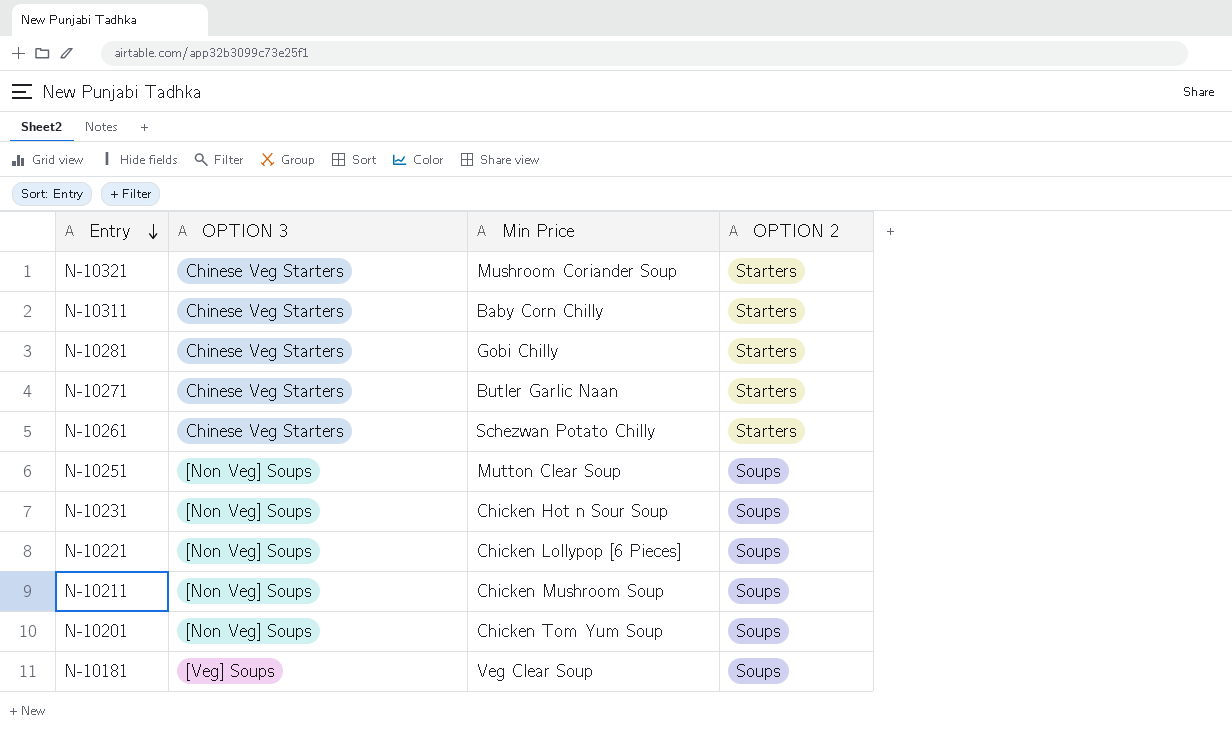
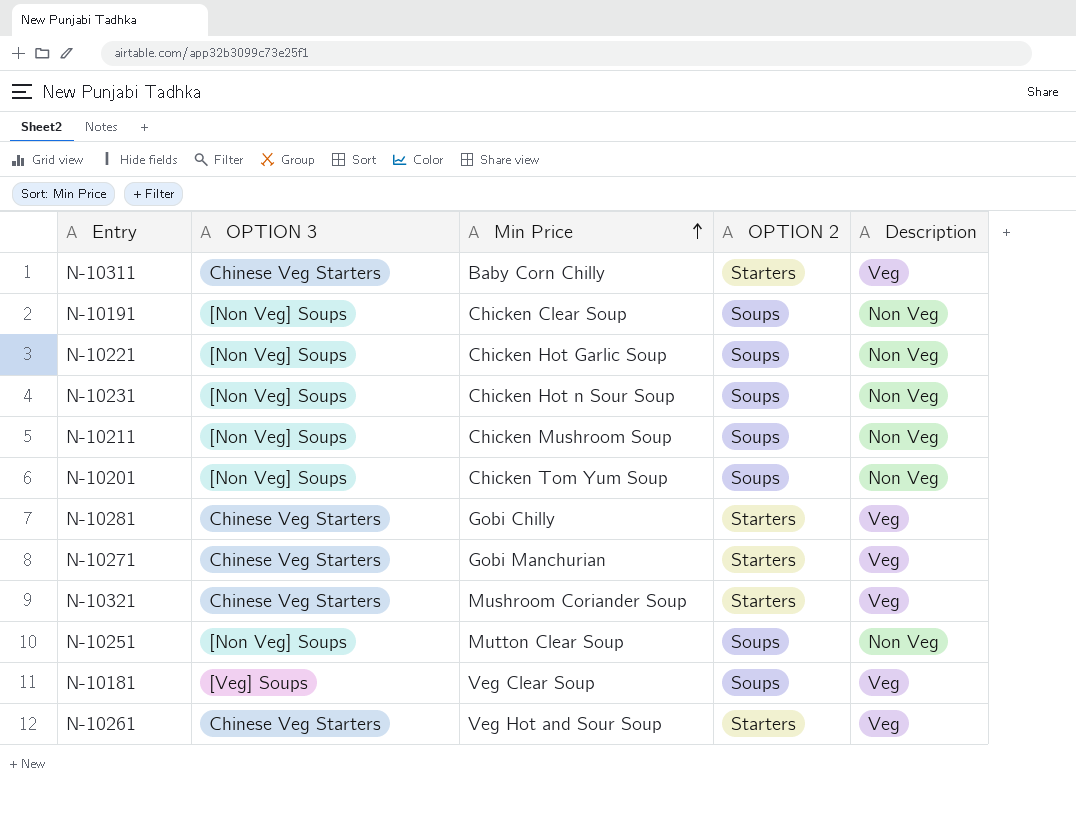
row order: Entry descending -> Min Price ascending
column Description | position: none -> 5
row N-10191: none -> [Non Veg] Soups | Chicken Clear Soup | Soups | Non Veg
N-10221 | Min Price: Chicken Lollypop [6 Pieces] -> Chicken Hot Garlic Soup
N-10271 | Min Price: Butler Garlic Naan -> Gobi Manchurian
N-10261 | Min Price: Schezwan Potato Chilly -> Veg Hot and Sour Soup

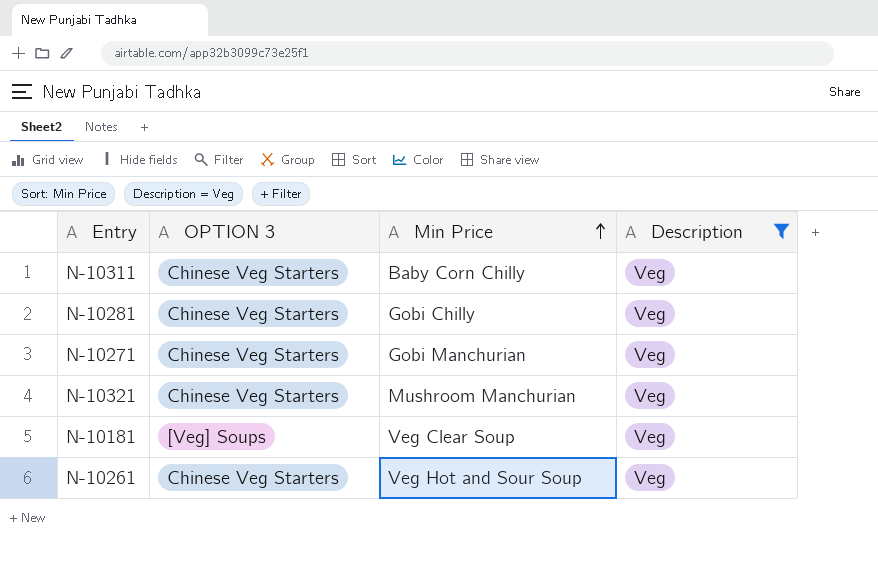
filter: none -> Description = Veg
column OPTION 2 | position: 4 -> none
N-10321 | Min Price: Mushroom Coriander Soup -> Mushroom Manchurian

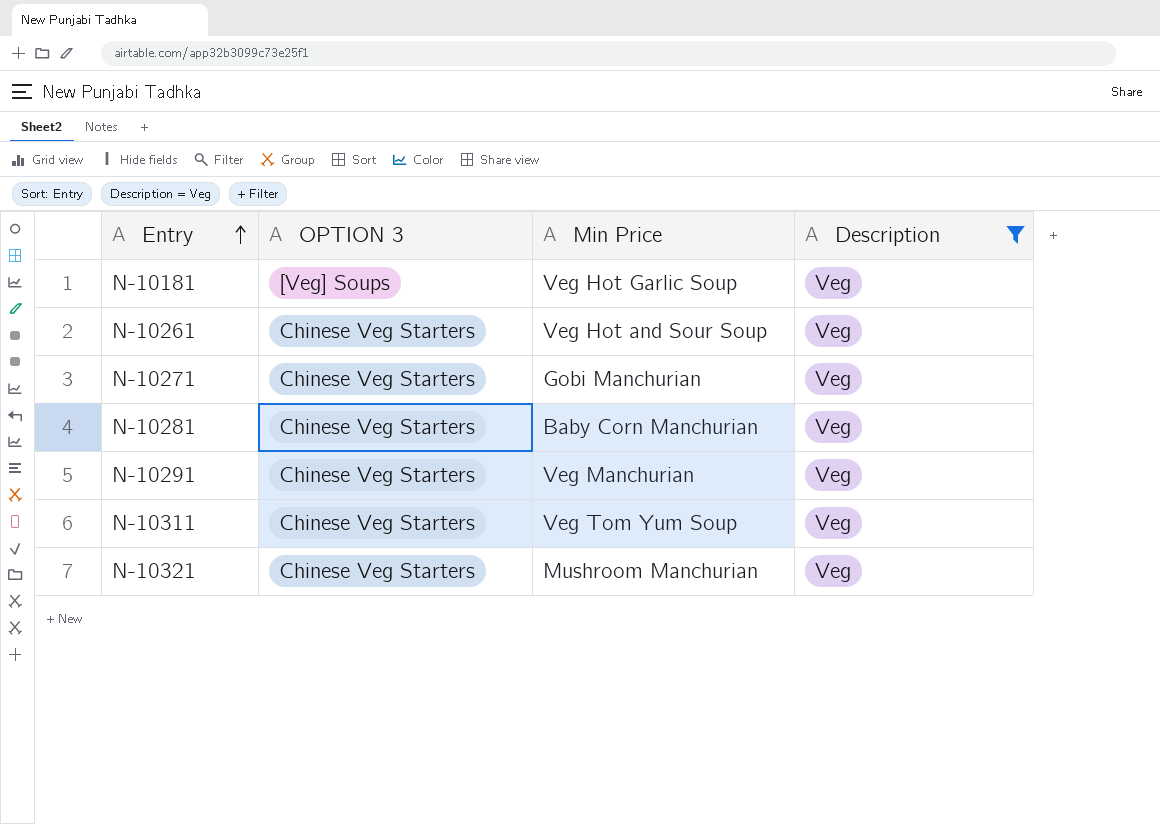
row order: Min Price ascending -> Entry ascending
N-10181 | Min Price: Veg Clear Soup -> Veg Hot Garlic Soup
N-10281 | Min Price: Gobi Chilly -> Baby Corn Manchurian
row N-10291: none -> Chinese Veg Starters | Veg Manchurian | Veg
N-10311 | Min Price: Baby Corn Chilly -> Veg Tom Yum Soup

